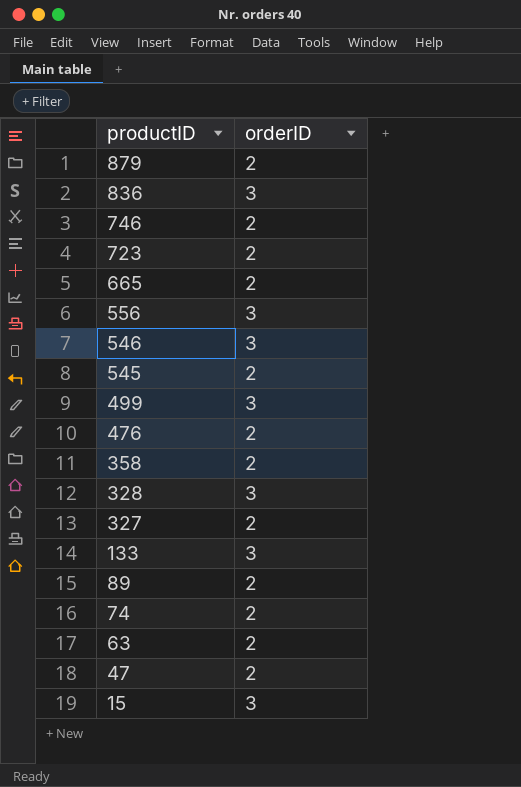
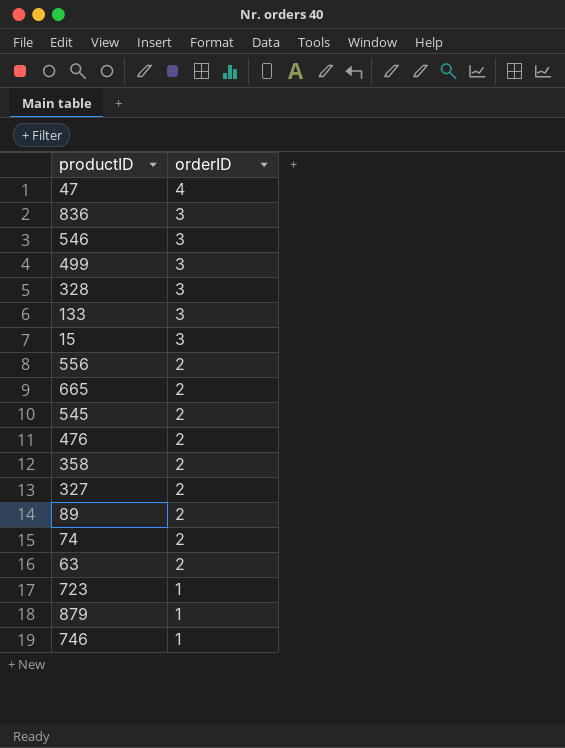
row order: productID descending -> orderID descending
47 | orderID: 2 -> 4
556 | orderID: 3 -> 2
723 | orderID: 2 -> 1
879 | orderID: 2 -> 1
746 | orderID: 2 -> 1

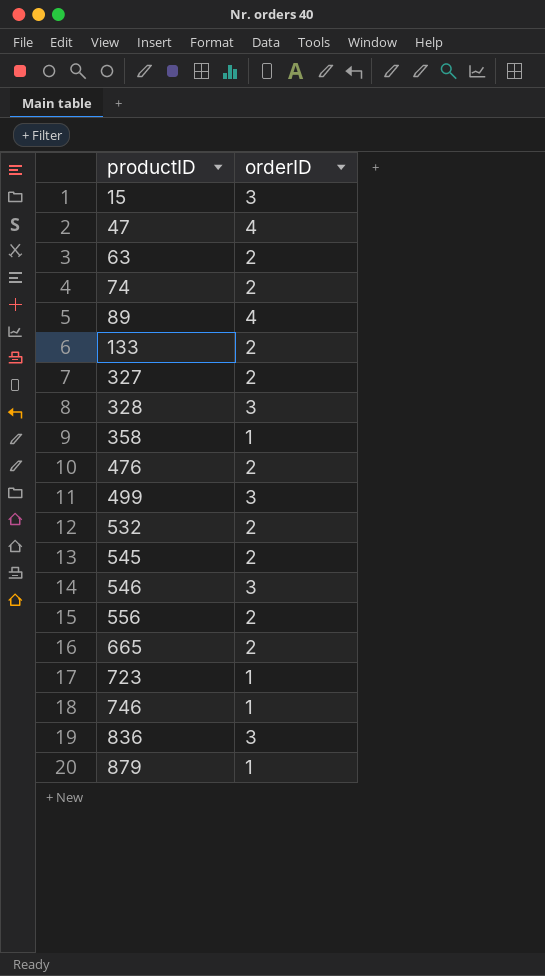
row order: orderID descending -> productID ascending
89 | orderID: 2 -> 4
133 | orderID: 3 -> 2
358 | orderID: 2 -> 1
row 532: none -> 2

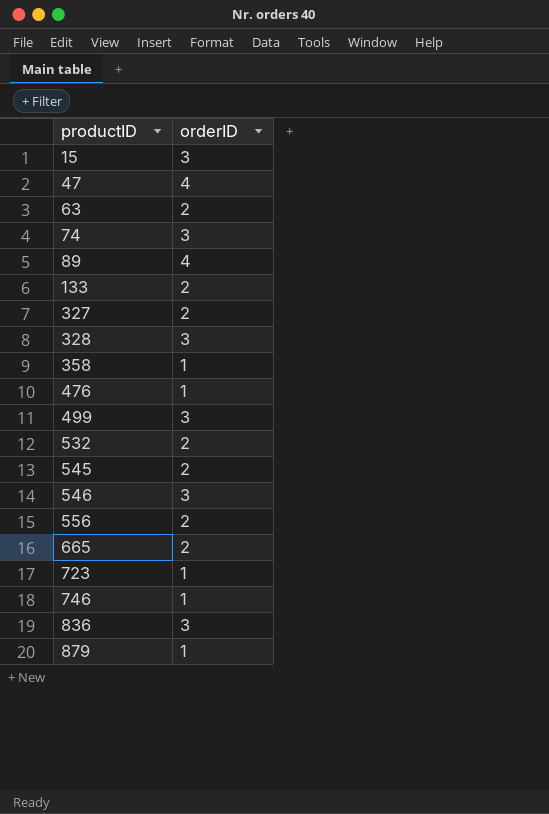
74 | orderID: 2 -> 3
476 | orderID: 2 -> 1

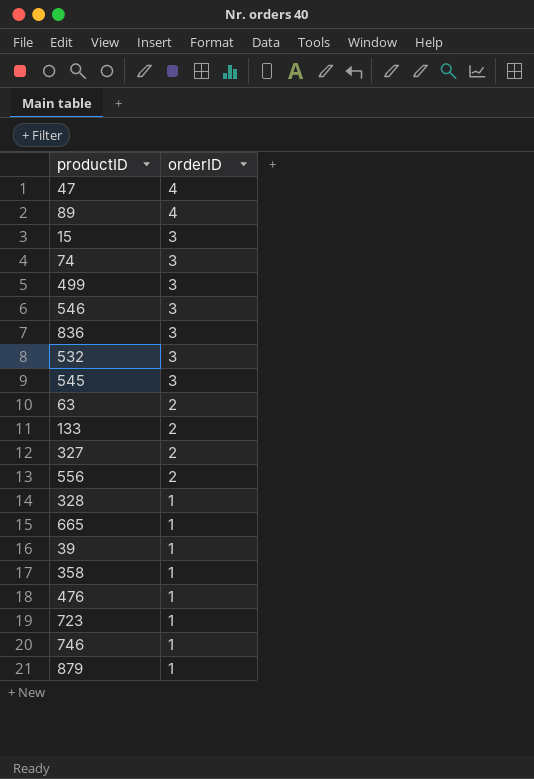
row order: productID ascending -> orderID descending
532 | orderID: 2 -> 3
545 | orderID: 2 -> 3
328 | orderID: 3 -> 1
665 | orderID: 2 -> 1
row 39: none -> 1

